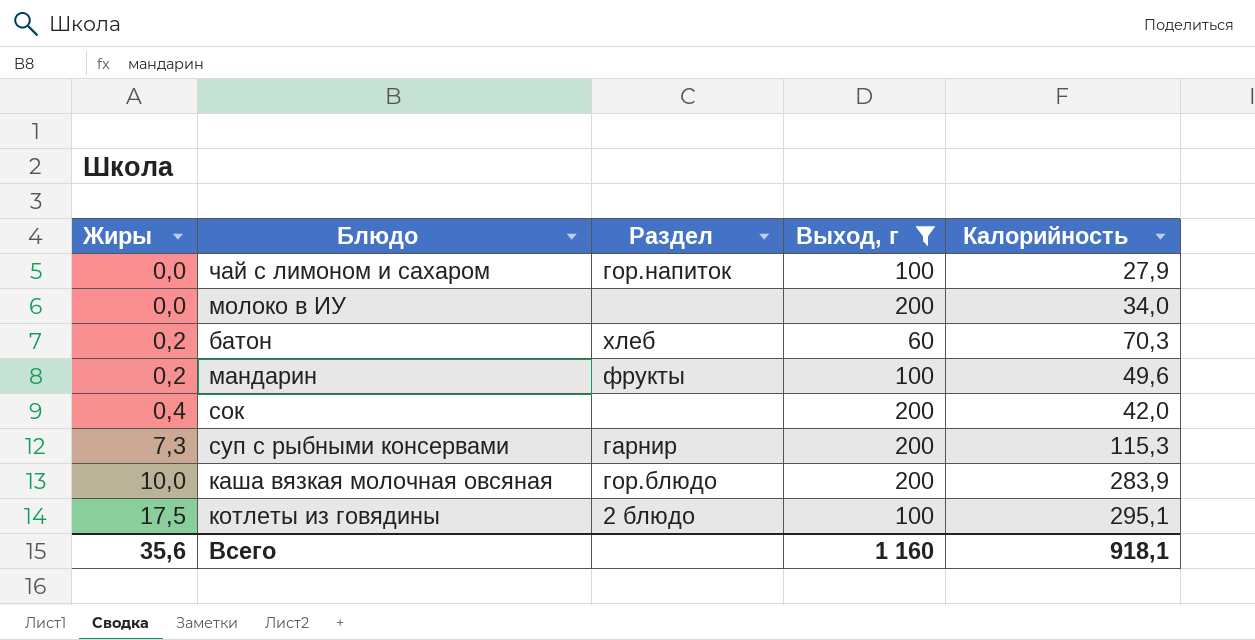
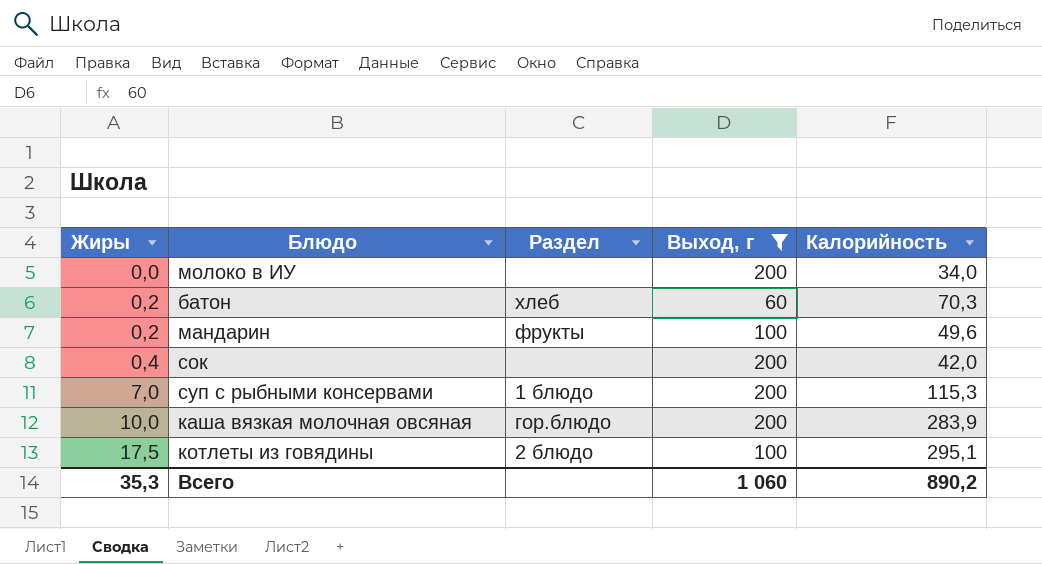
row чай с лимоном и сахаром: 0,0 | гор.напиток | 100 | 27,9 -> none
суп с рыбными консервами | Жиры: 7,3 -> 7,0
суп с рыбными консервами | Раздел: гарнир -> 1 блюдо
Всего | Жиры: 35,6 -> 35,3
Всего | Выход, г: 1 160 -> 1 060
Всего | Калорийность: 918,1 -> 890,2

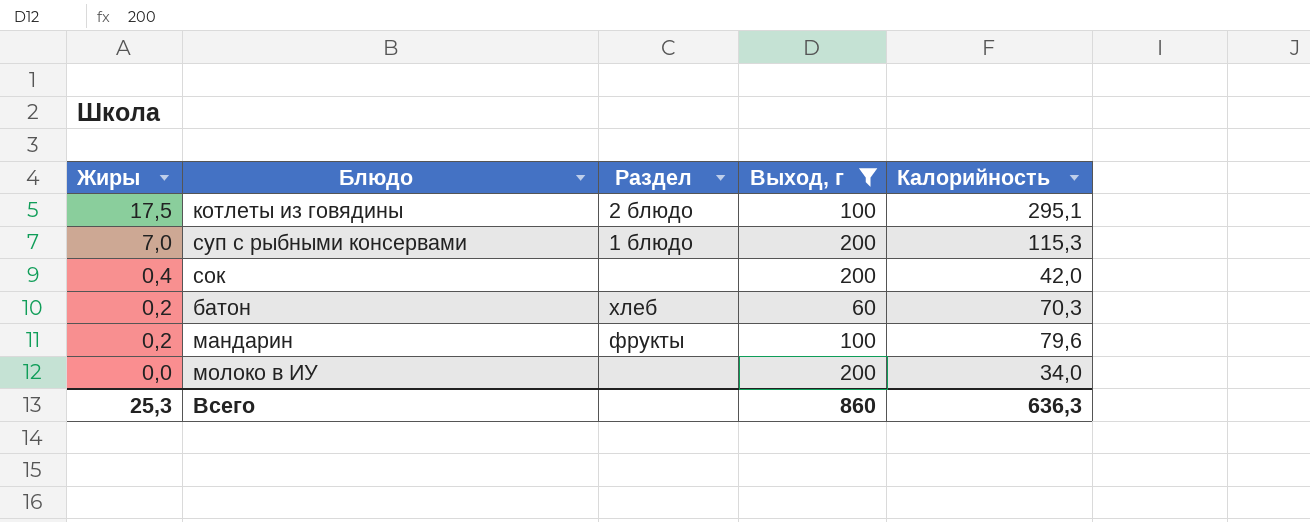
row order: Жиры ascending -> Жиры descending
row каша вязкая молочная овсяная: 10,0 | гор.блюдо | 200 | 283,9 -> none
мандарин | Калорийность: 49,6 -> 79,6
Всего | Жиры: 35,3 -> 25,3
Всего | Выход, г: 1 060 -> 860
Всего | Калорийность: 890,2 -> 636,3

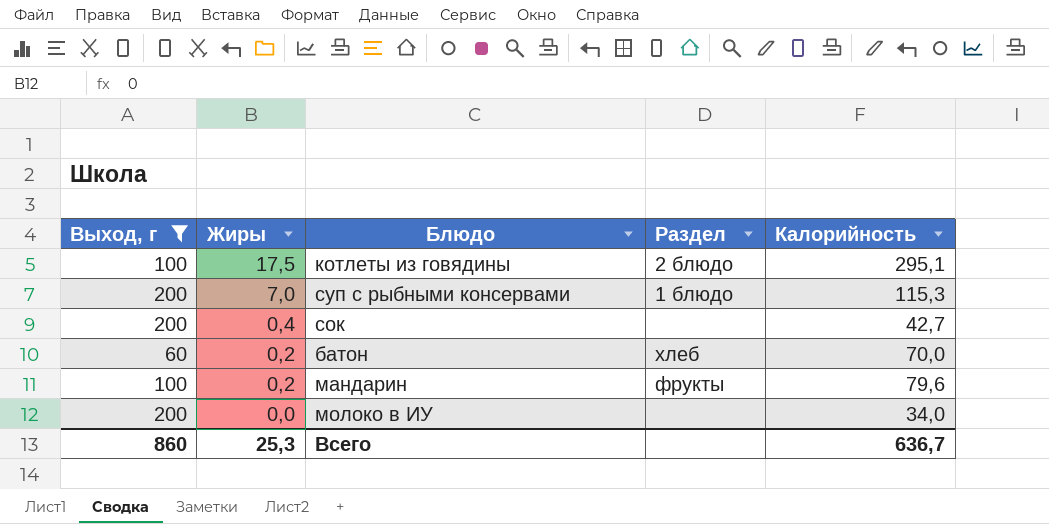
column Выход, г | position: 4 -> 1
сок | Калорийность: 42,0 -> 42,7
батон | Калорийность: 70,3 -> 70,0
Всего | Калорийность: 636,3 -> 636,7

